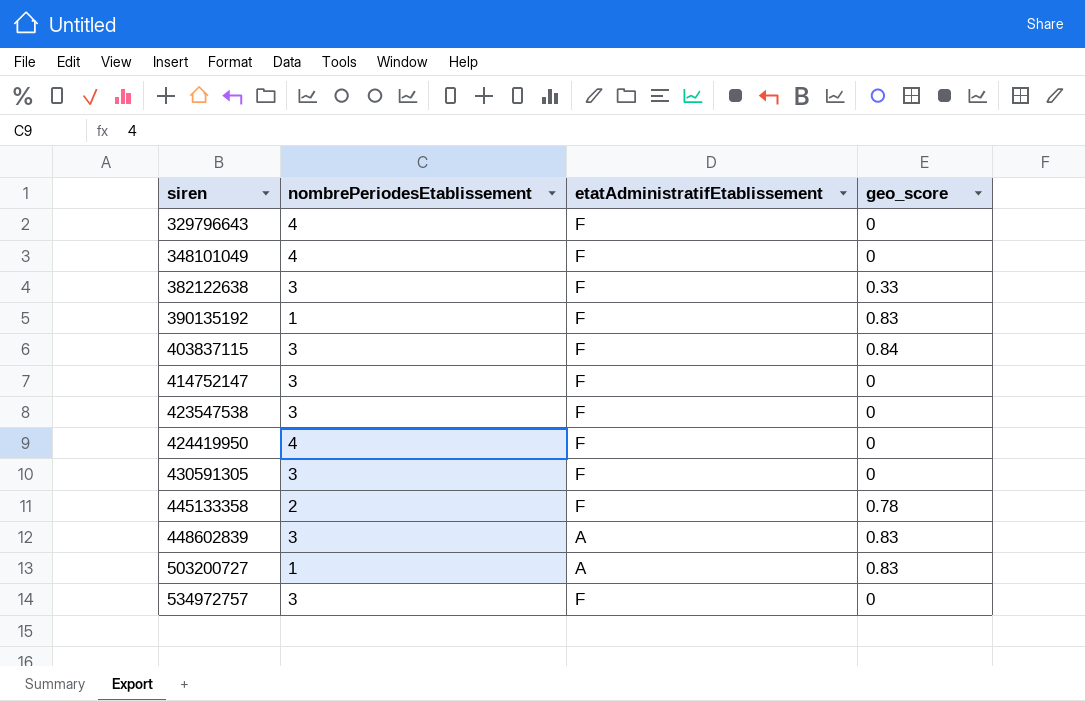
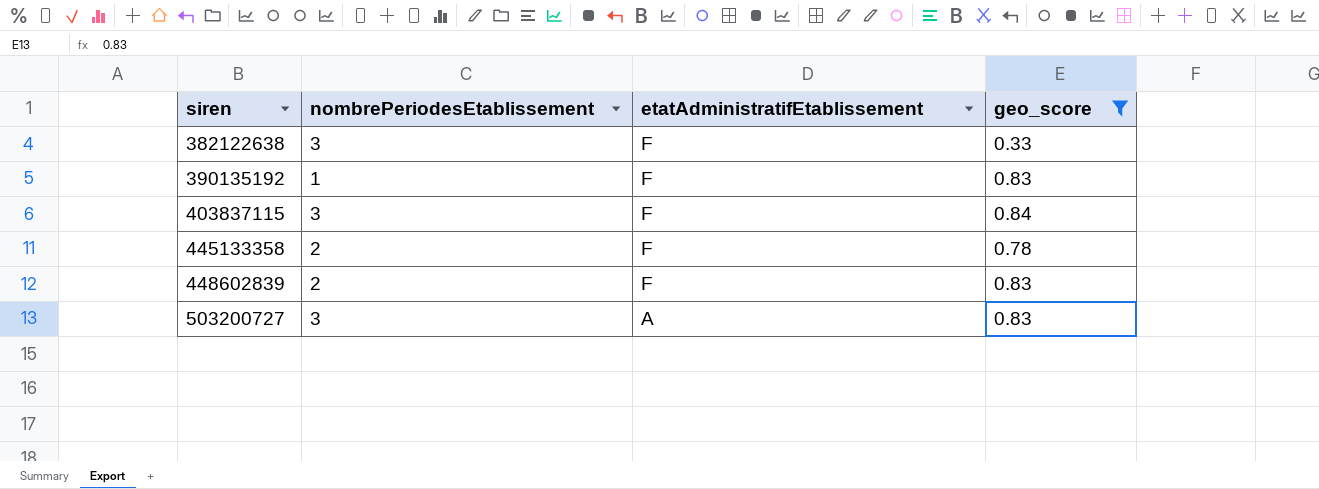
filter: none -> geo_score != 0
448602839 | nombrePeriodesEtablissement: 3 -> 2
448602839 | etatAdministratifEtablissement: A -> F
503200727 | nombrePeriodesEtablissement: 1 -> 3

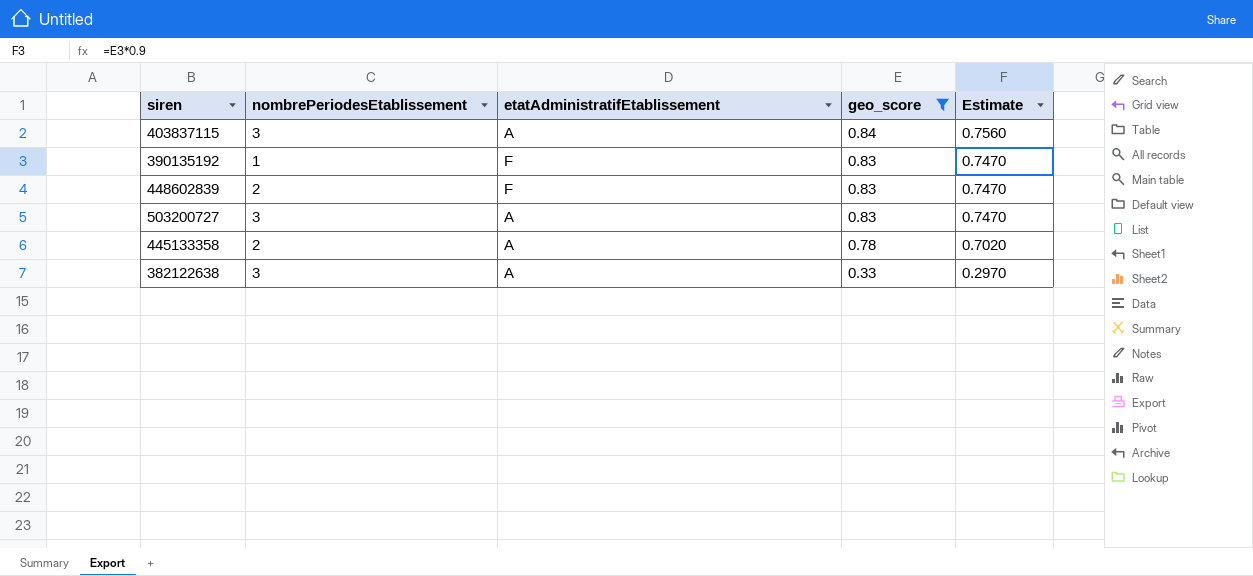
row order: siren ascending -> geo_score descending
column Estimate | formula: none -> [geo_score] * 0.9
403837115 | etatAdministratifEtablissement: F -> A
445133358 | etatAdministratifEtablissement: F -> A
382122638 | etatAdministratifEtablissement: F -> A

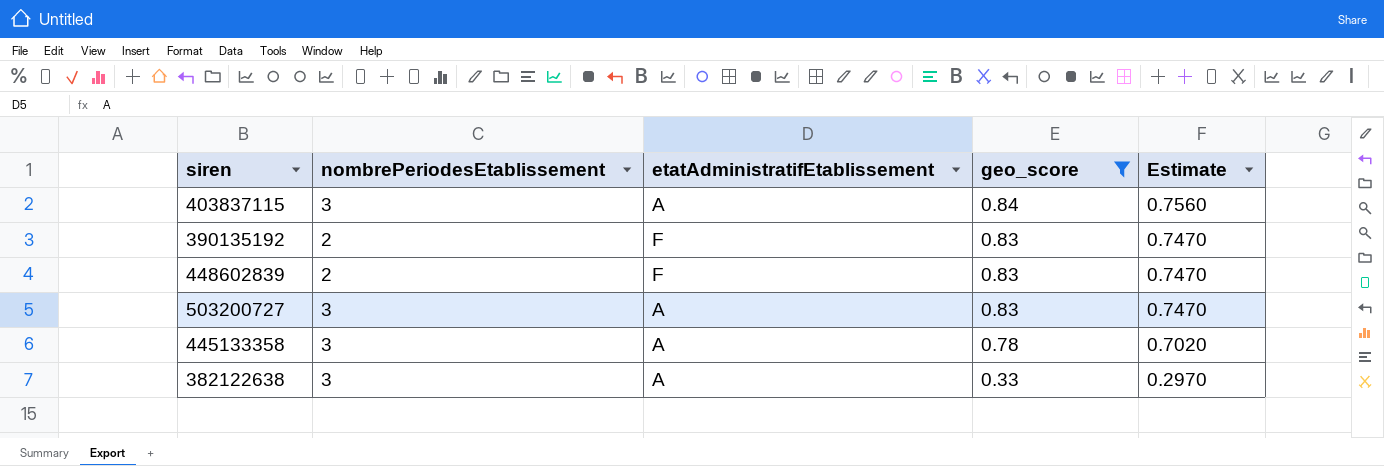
390135192 | nombrePeriodesEtablissement: 1 -> 2
445133358 | nombrePeriodesEtablissement: 2 -> 3

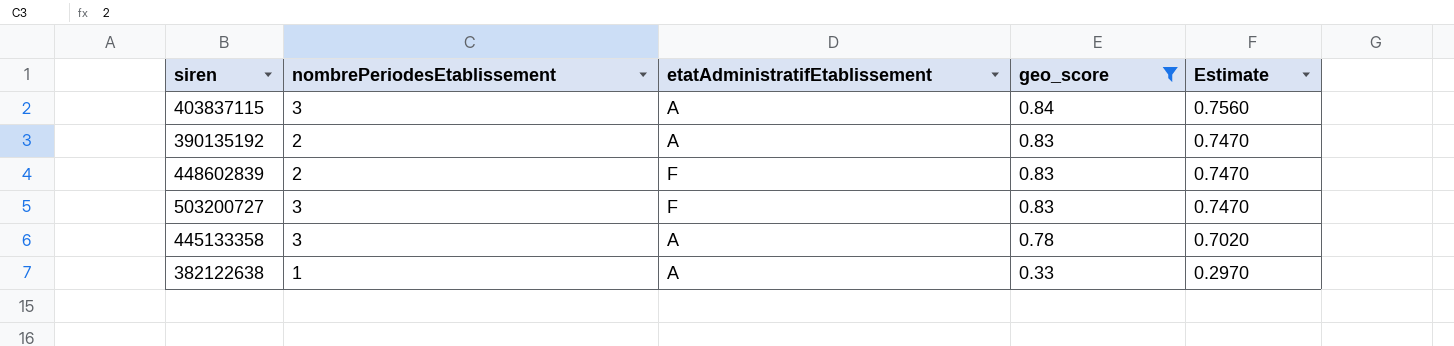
390135192 | etatAdministratifEtablissement: F -> A
503200727 | etatAdministratifEtablissement: A -> F
382122638 | nombrePeriodesEtablissement: 3 -> 1

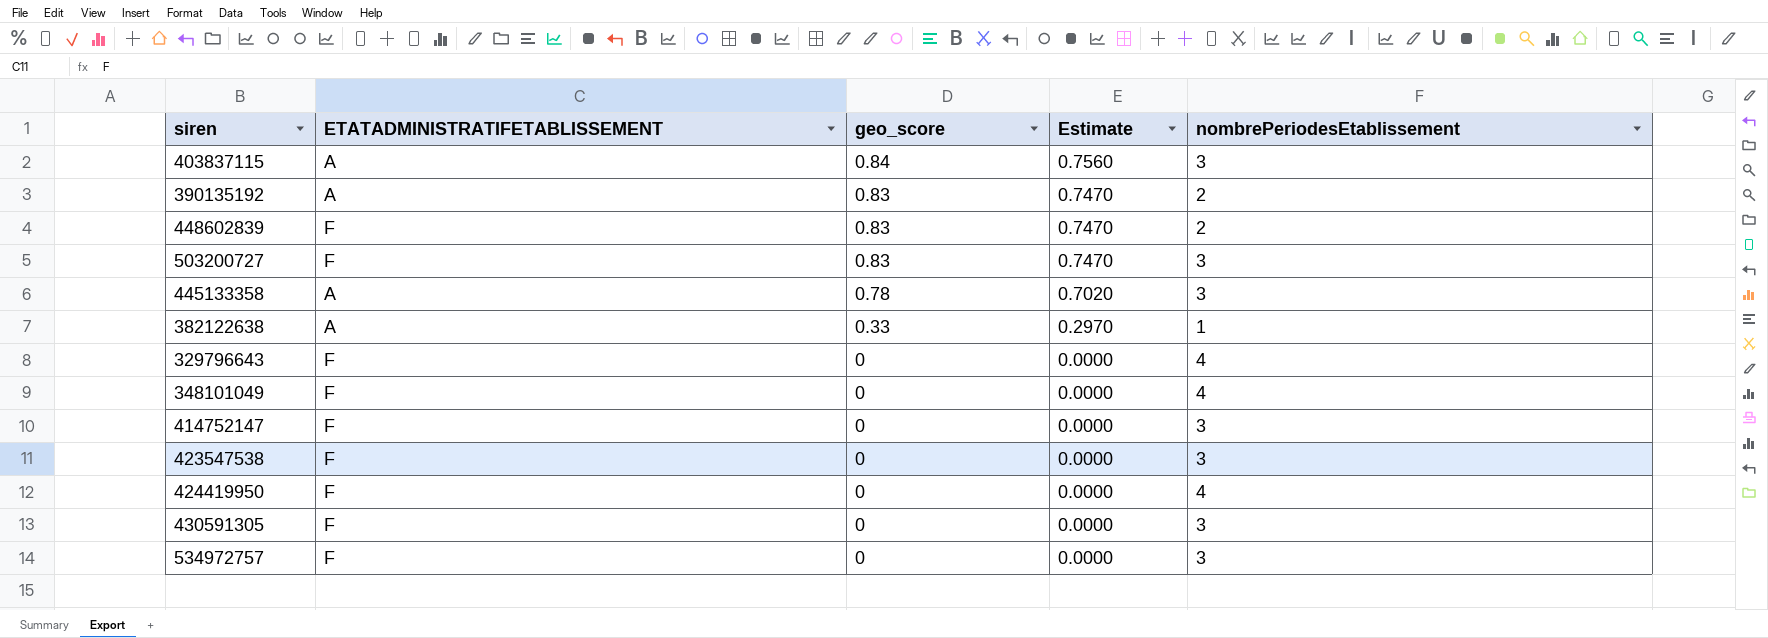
filter: geo_score != 0 -> none
column name: etatAdministratifEtablissement -> ETATADMINISTRATIFETABLISSEMENT
column nombrePeriodesEtablissement | position: 2 -> 5

